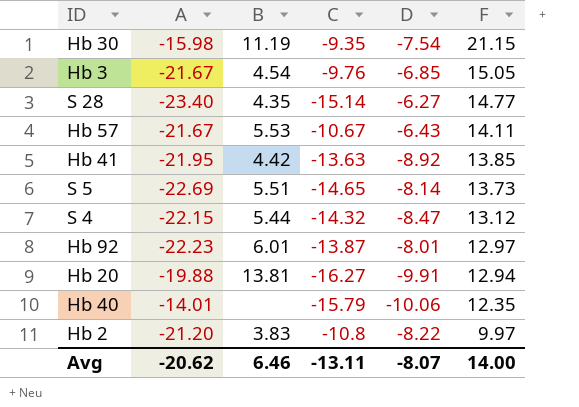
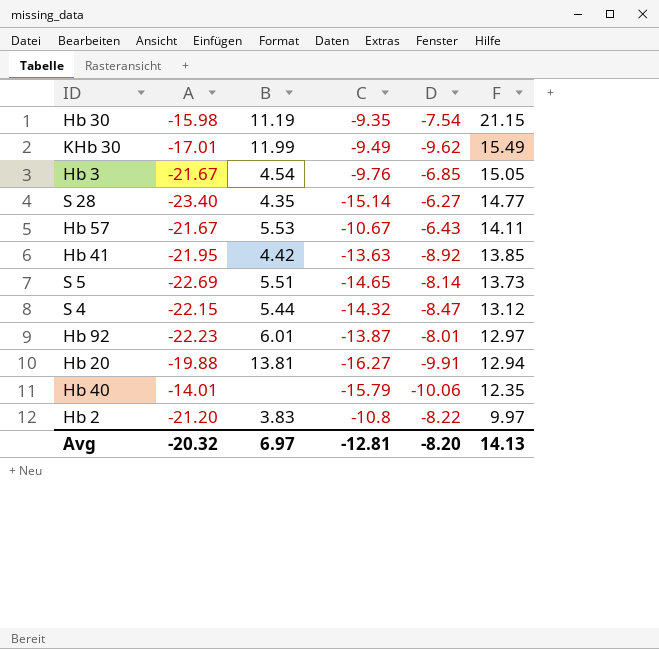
row KHb 30: none -> -17.01 | 11.99 | -9.49 | -9.62 | 15.49
Avg | A: -20.62 -> -20.32
Avg | B: 6.46 -> 6.97
Avg | C: -13.11 -> -12.81
Avg | D: -8.07 -> -8.20
Avg | F: 14.00 -> 14.13

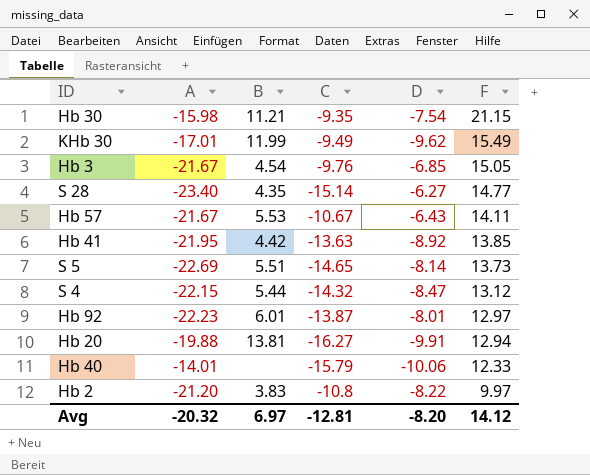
Hb 30 | B: 11.19 -> 11.21
Hb 40 | F: 12.35 -> 12.33
Avg | F: 14.13 -> 14.12

